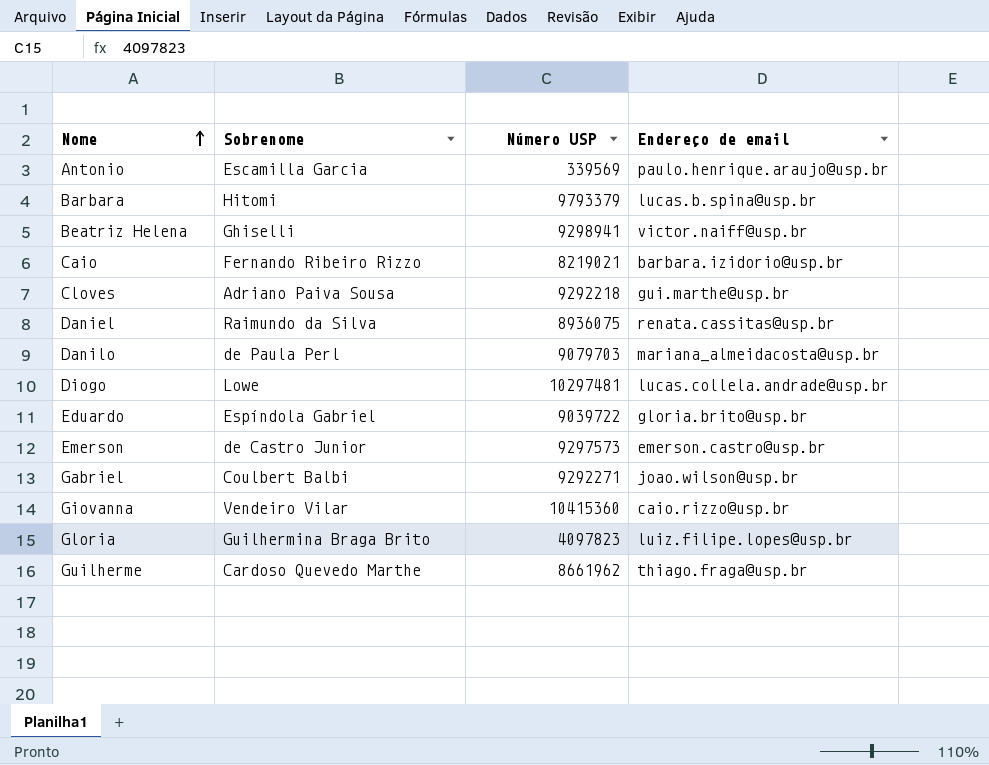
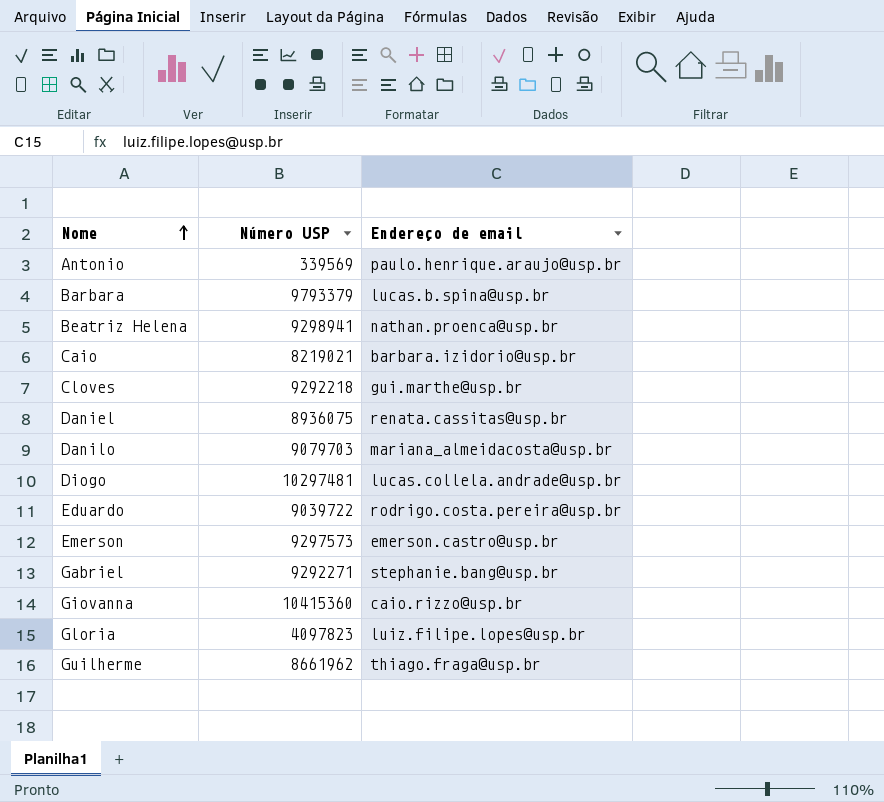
column Sobrenome | position: 2 -> none
Beatriz Helena | Endereço de email: victor.naiff@usp.br -> nathan.proenca@usp.br
Eduardo | Endereço de email: gloria.brito@usp.br -> rodrigo.costa.pereira@usp.br
Gabriel | Endereço de email: joao.wilson@usp.br -> stephanie.bang@usp.br

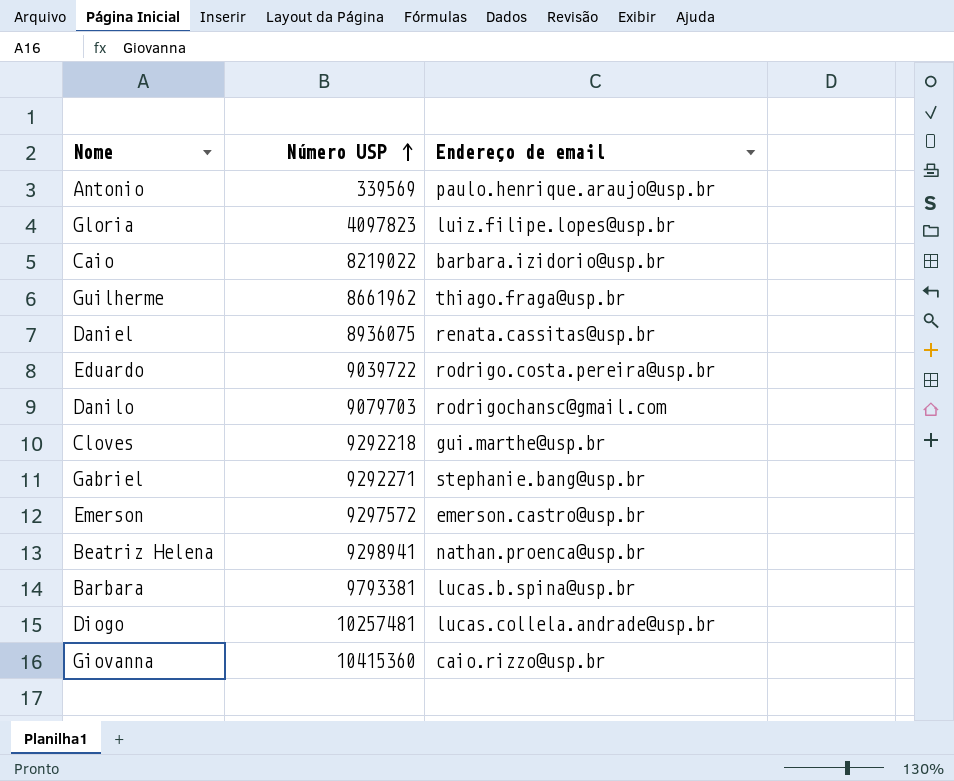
row order: Nome ascending -> Número USP ascending
Caio | Número USP: 8219021 -> 8219022
Danilo | Endereço de email: mariana_almeidacosta@usp.br -> rodrigochansc@gmail.com
Emerson | Número USP: 9297573 -> 9297572
Barbara | Número USP: 9793379 -> 9793381
Diogo | Número USP: 10297481 -> 10257481

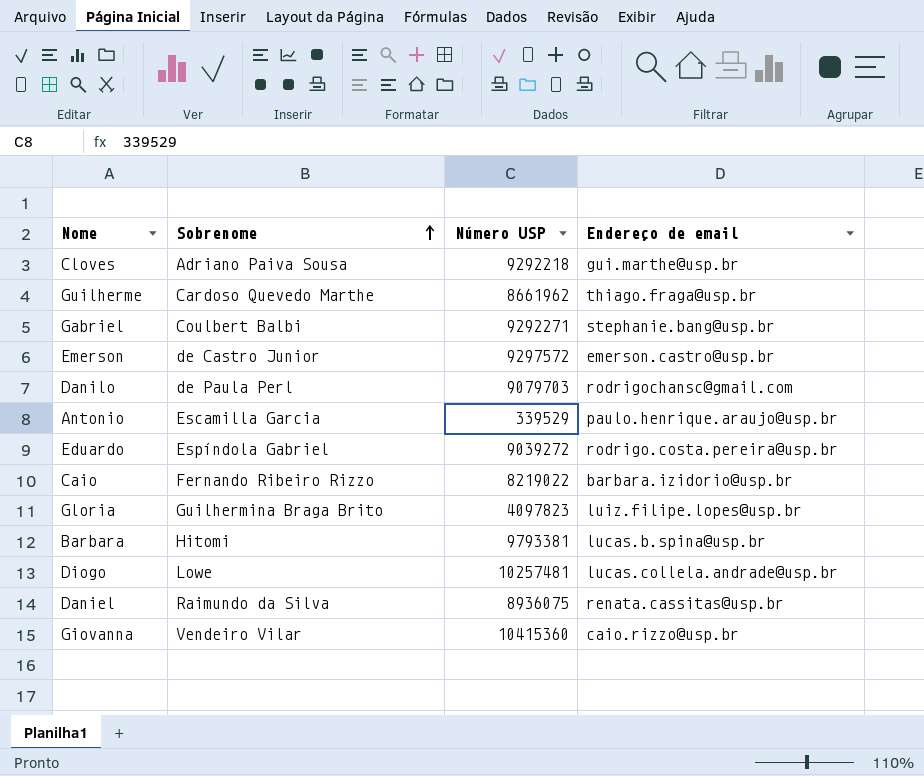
row order: Número USP ascending -> Sobrenome ascending
column Sobrenome | position: none -> 2
row Beatriz Helena: 9298941 | nathan.proenca@usp.br -> none
Antonio | Número USP: 339569 -> 339529
Eduardo | Número USP: 9039722 -> 9039272

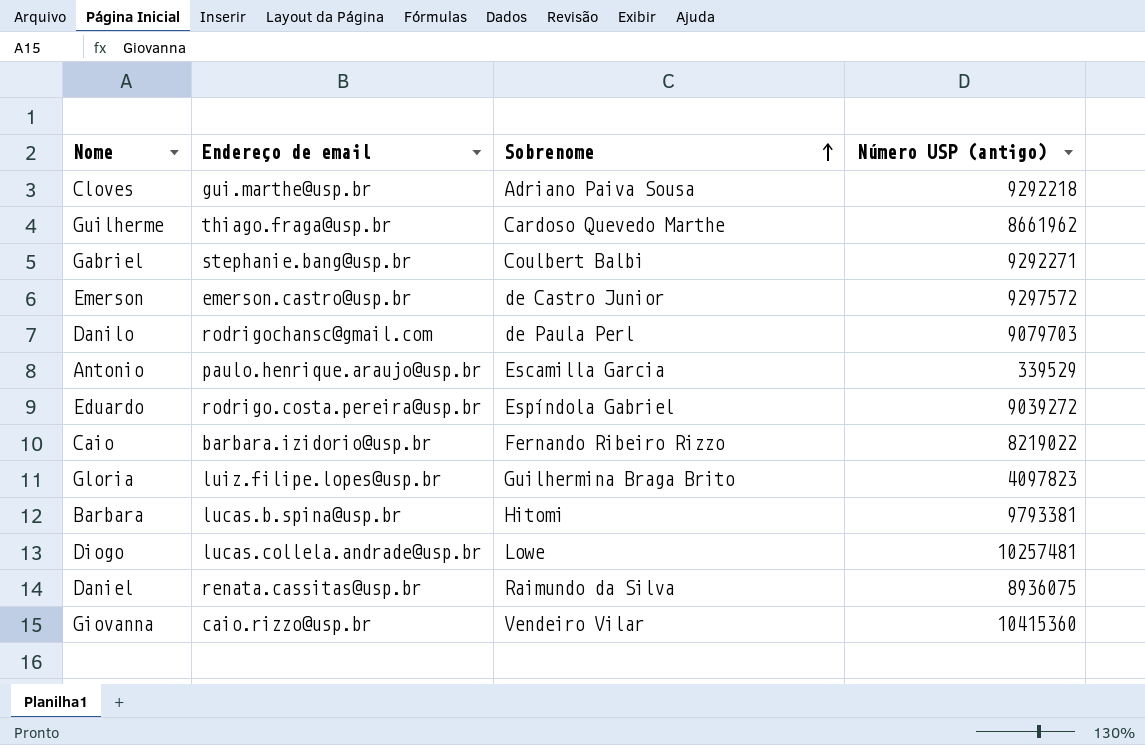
column Endereço de email | position: 4 -> 2
column name: Número USP -> Número USP (antigo)

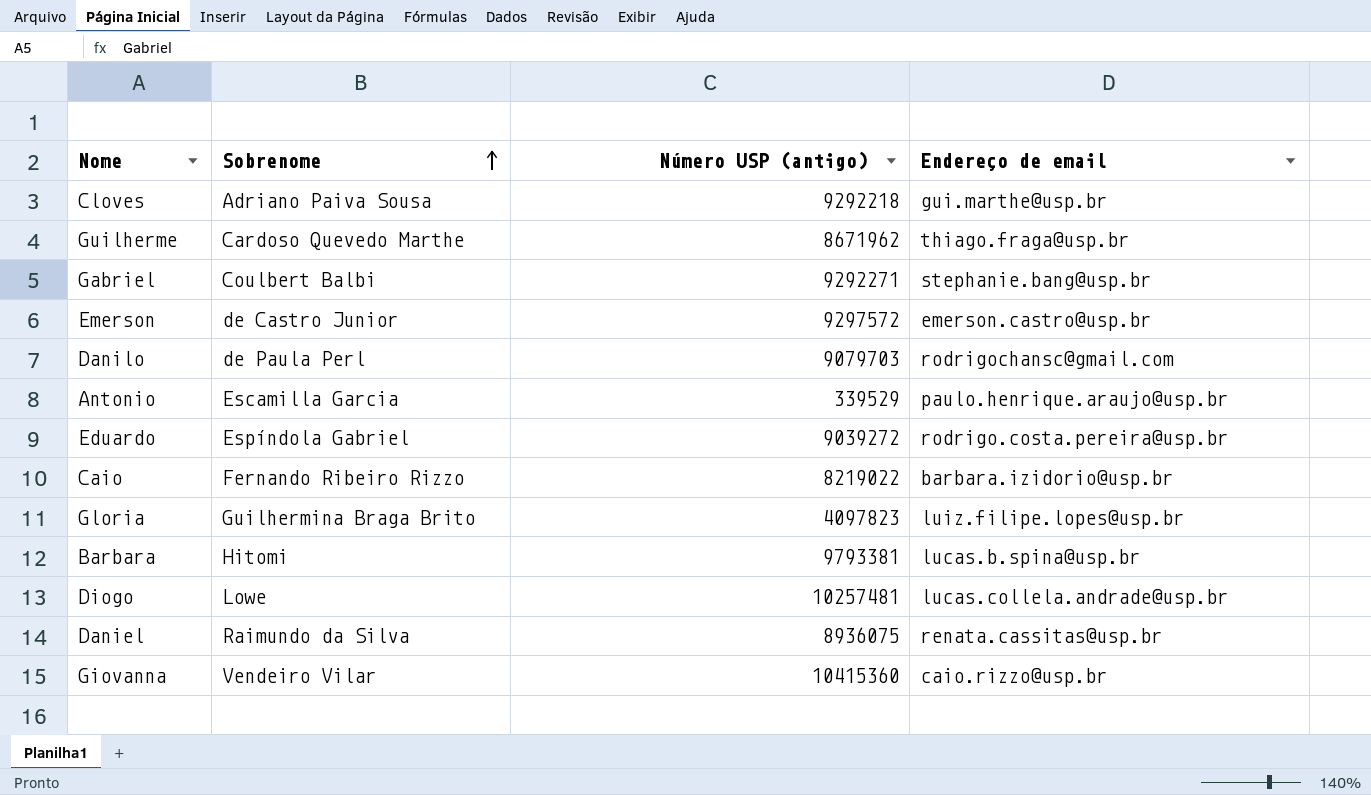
column Endereço de email | position: 2 -> 4
Guilherme | Número USP (antigo): 8661962 -> 8671962

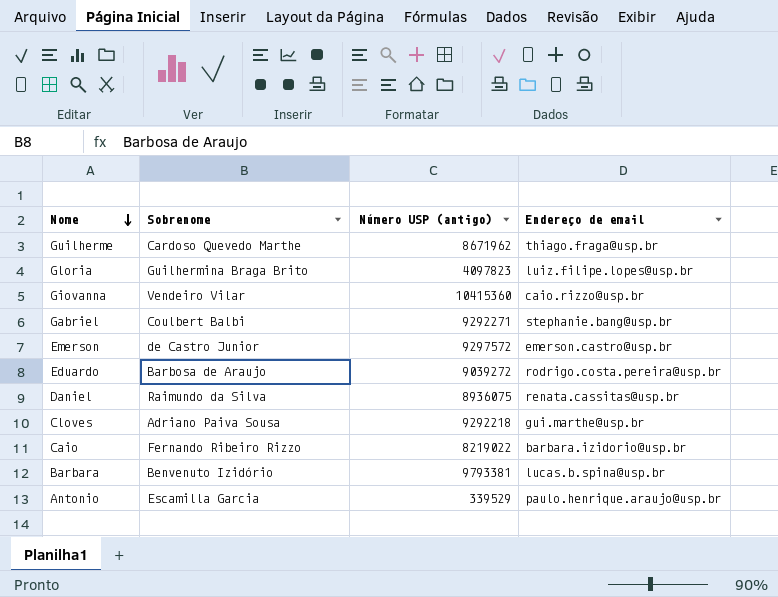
row order: Sobrenome ascending -> Nome descending
row Danilo: de Paula Perl | 9079703 | rodrigochansc@gmail.com -> none
row Diogo: Lowe | 10257481 | lucas.collela.andrade@usp.br -> none
Eduardo | Sobrenome: Espíndola Gabriel -> Barbosa de Araujo
Barbara | Sobrenome: Hitomi -> Benvenuto Izidório

